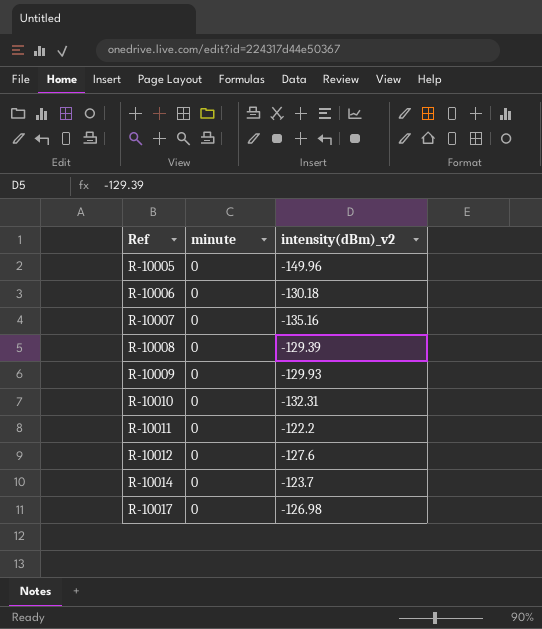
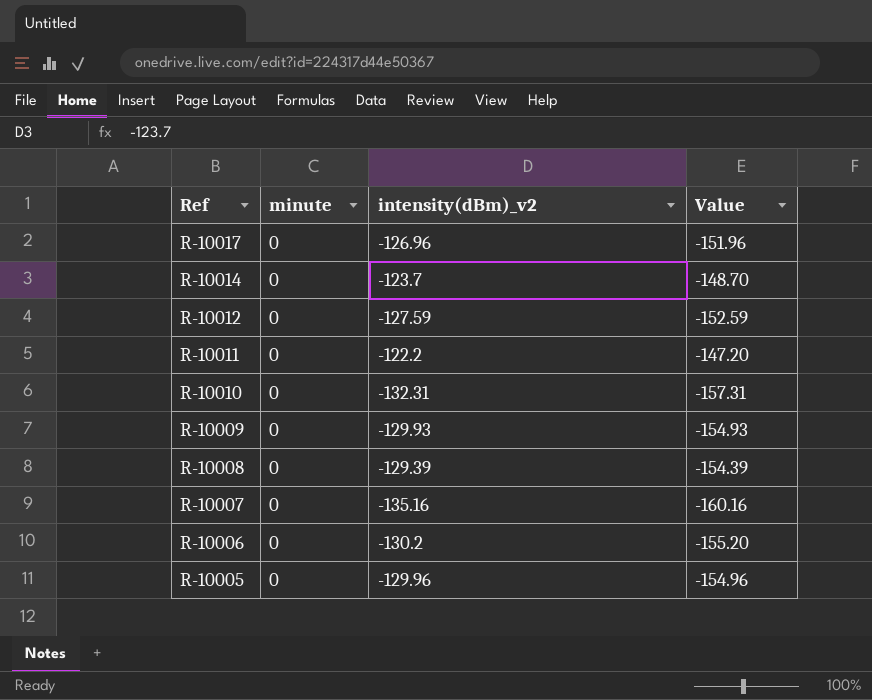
row order: Ref ascending -> Ref descending
column Value | formula: none -> [intensity(dBm)_v2] - 25
R-10017 | intensity(dBm)_v2: -126.98 -> -126.96
R-10012 | intensity(dBm)_v2: -127.6 -> -127.59
R-10006 | intensity(dBm)_v2: -130.18 -> -130.2
R-10005 | intensity(dBm)_v2: -149.96 -> -129.96

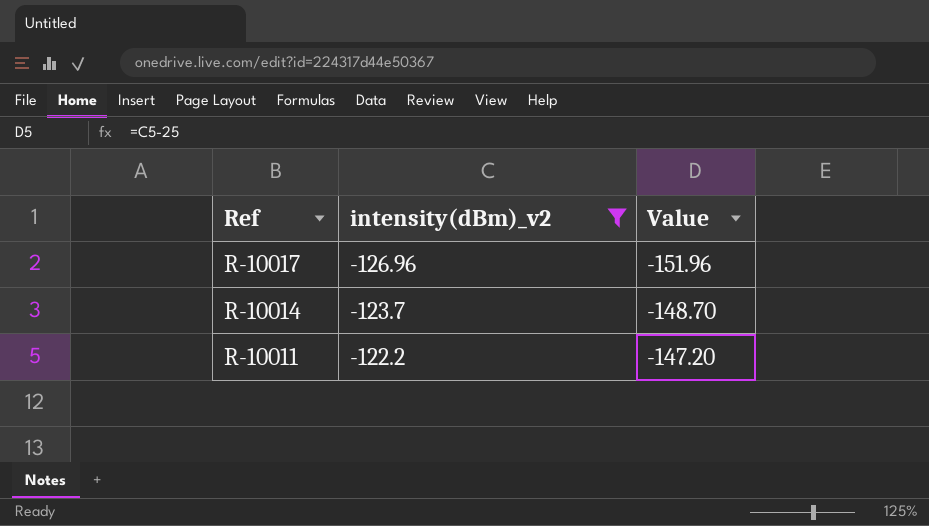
filter: none -> intensity(dBm)_v2 >= -126.96
column minute | position: 2 -> none

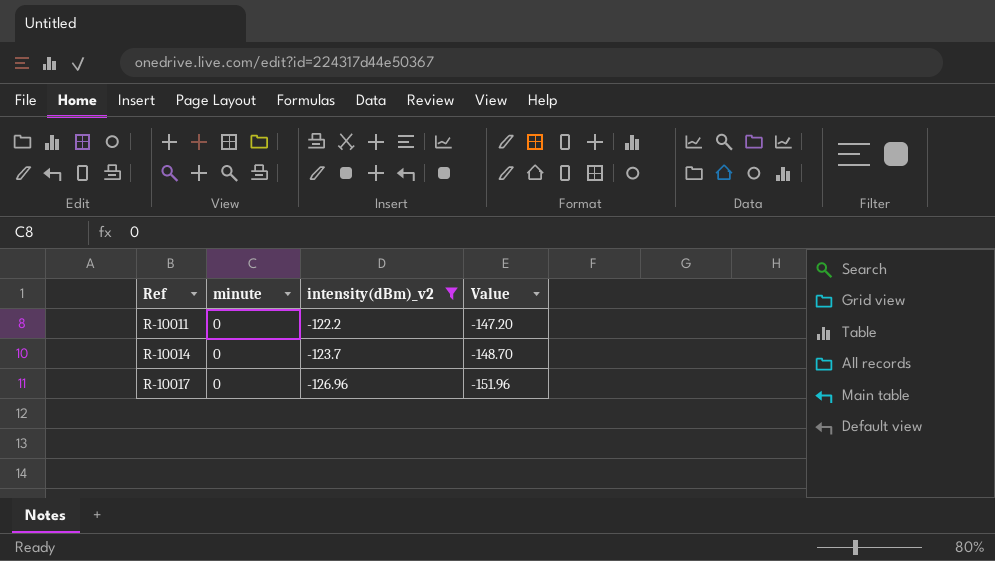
row order: Ref descending -> Ref ascending
column minute | position: none -> 2

